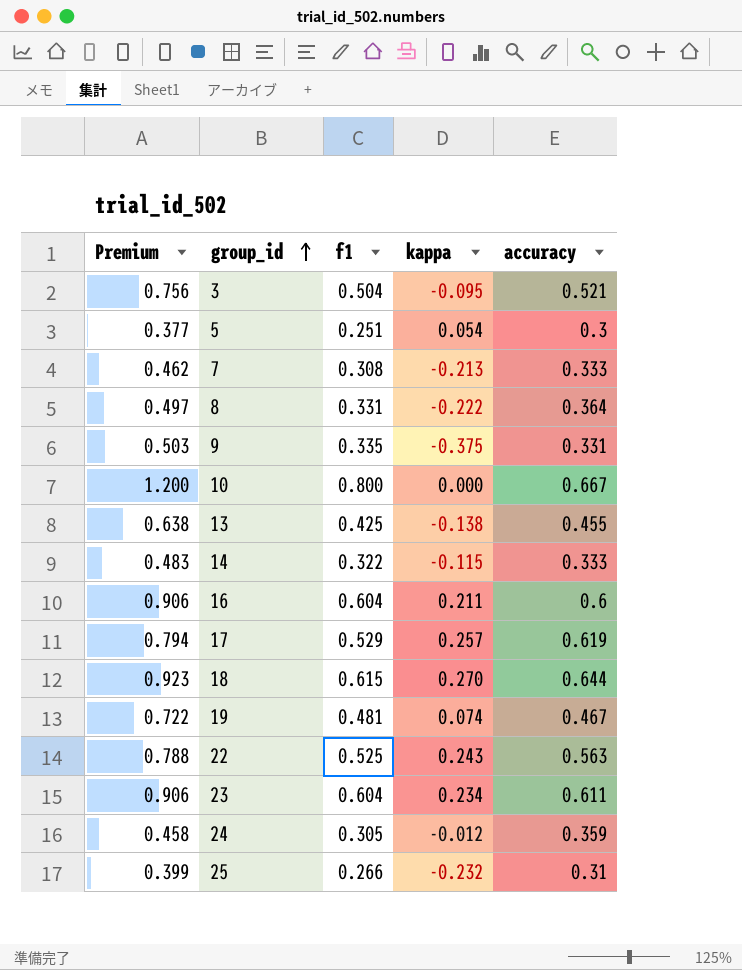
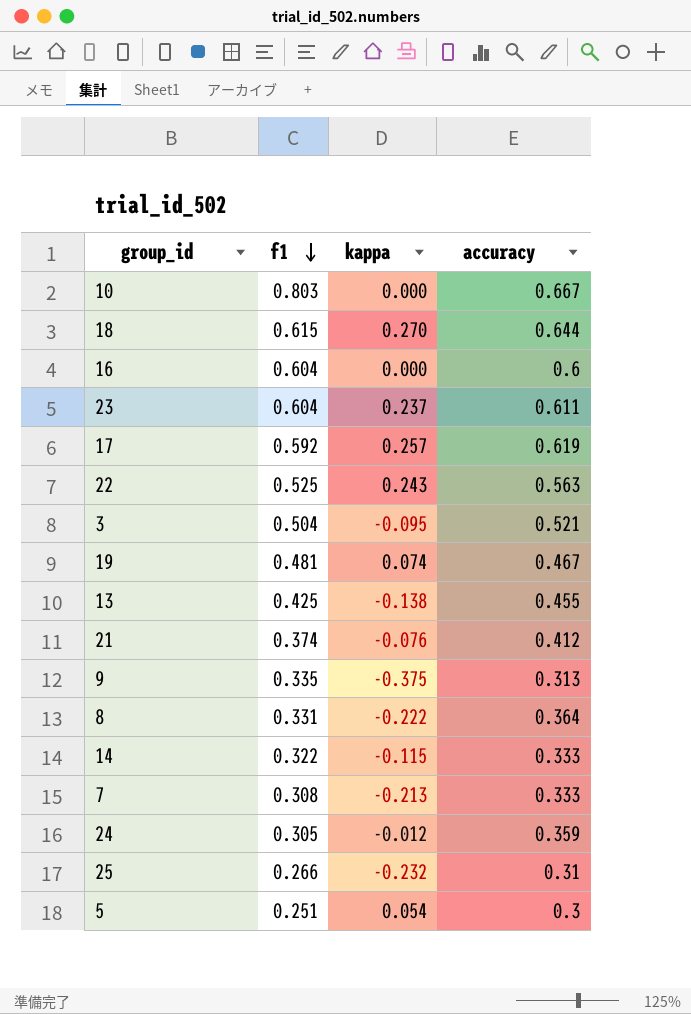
row order: group_id ascending -> f1 descending
column Premium | formula: [f1] * 1.5 -> none
10 | f1: 0.800 -> 0.803
16 | kappa: 0.211 -> 0.000
23 | kappa: 0.234 -> 0.237
17 | f1: 0.529 -> 0.592
row 21: none -> 0.374 | -0.076 | 0.412
9 | accuracy: 0.331 -> 0.313

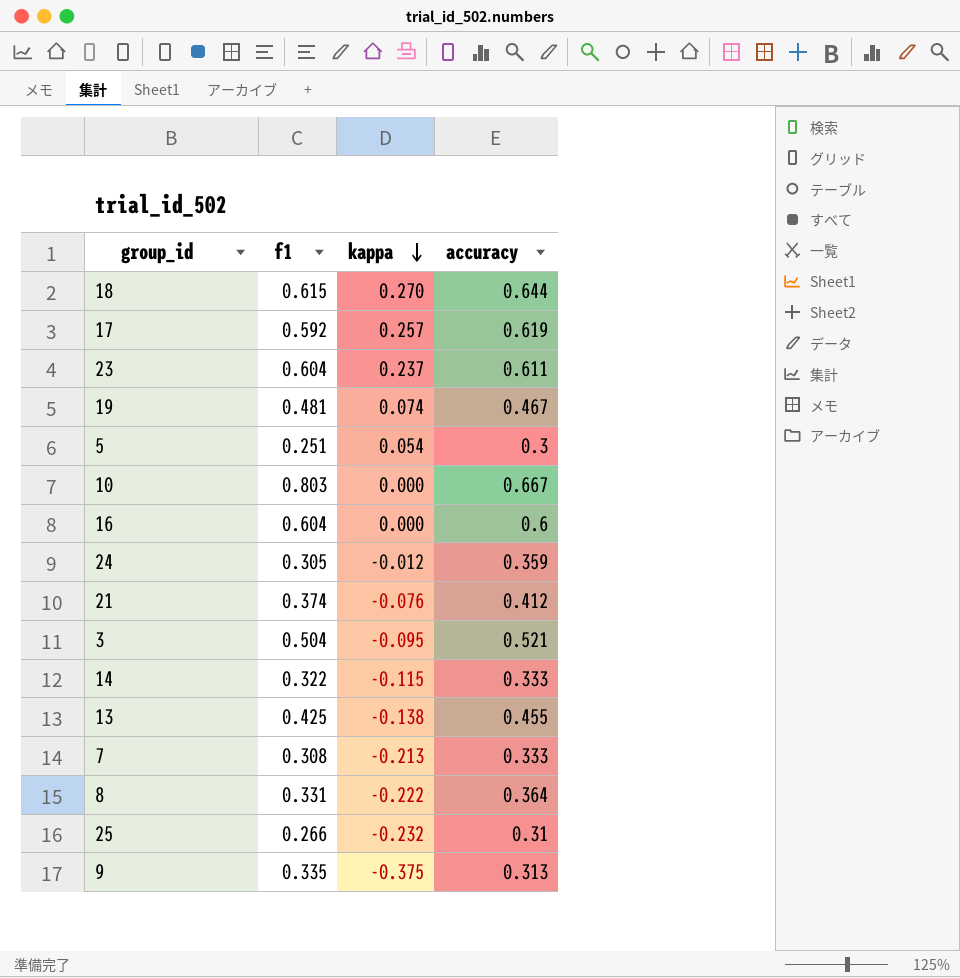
row order: f1 descending -> kappa descending
row 22: 0.525 | 0.243 | 0.563 -> none

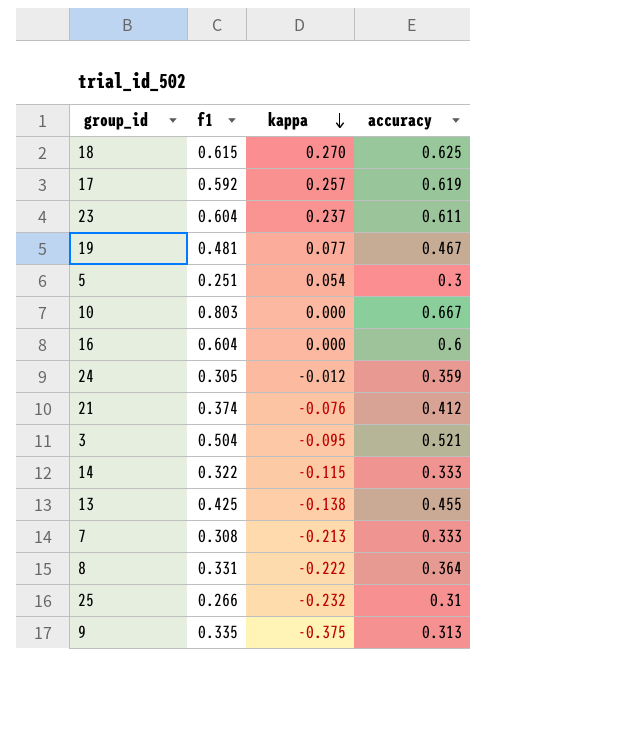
18 | accuracy: 0.644 -> 0.625
19 | kappa: 0.074 -> 0.077

